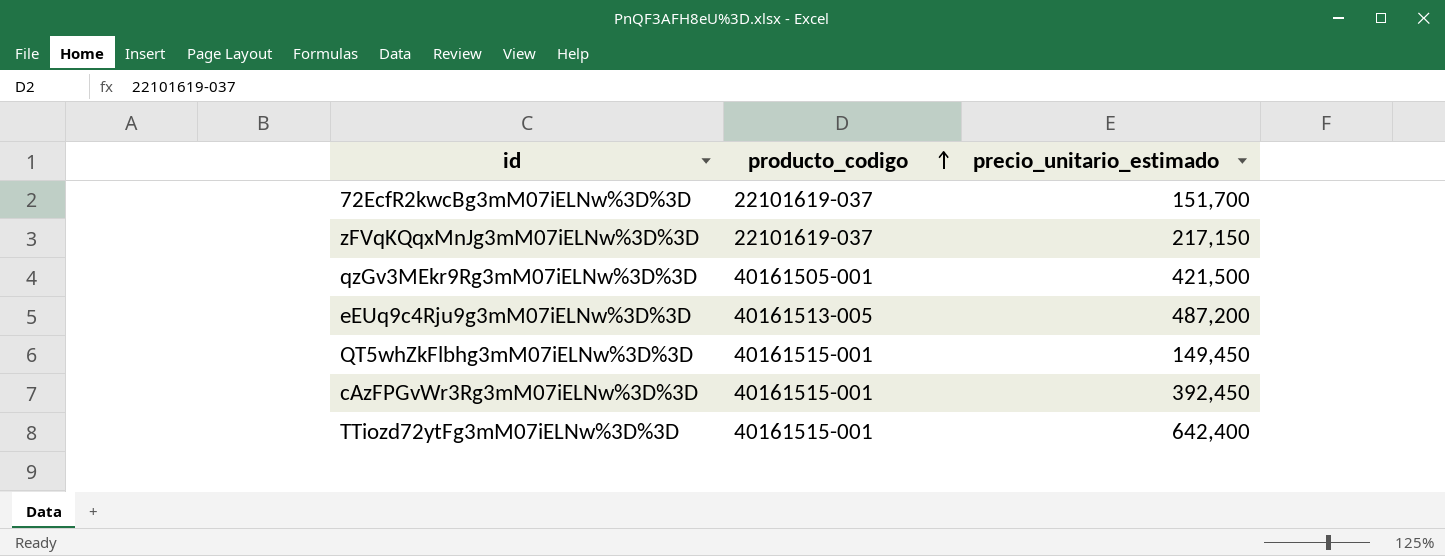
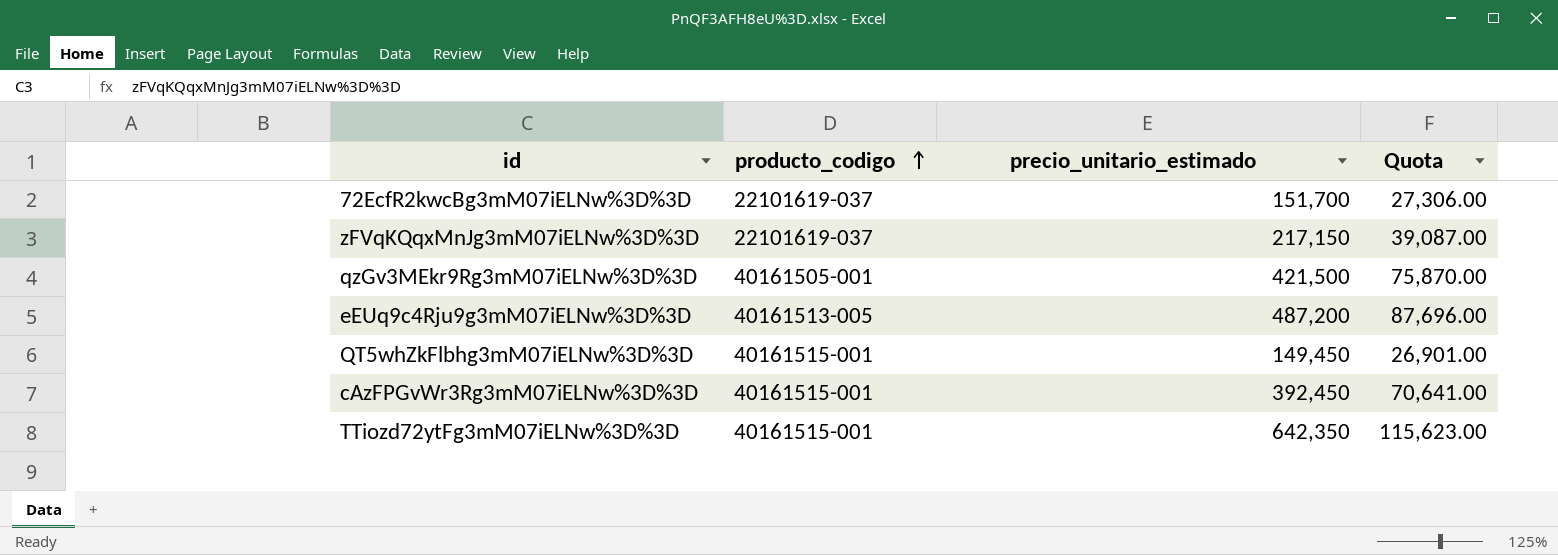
column Quota | formula: none -> [precio_unitario_estimado] * 0.18
TTiozd72ytFg3mM07iELNw%3D%3D | precio_unitario_estimado: 642,400 -> 642,350

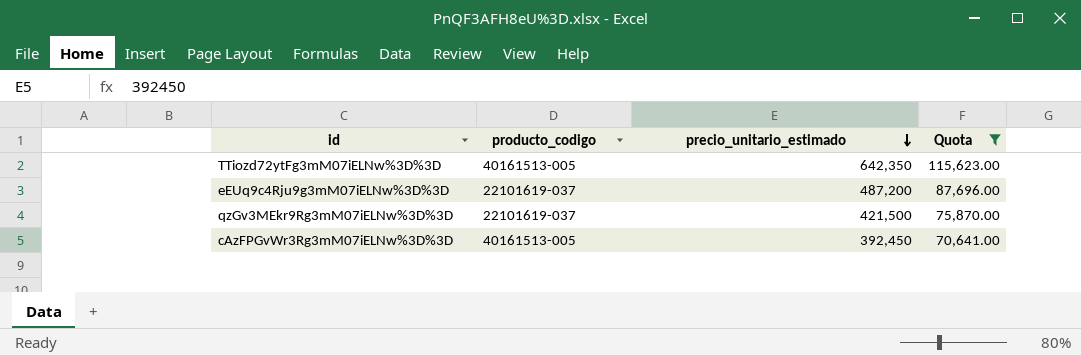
filter: none -> Quota >= 70,641.00
row order: producto_codigo ascending -> precio_unitario_estimado descending
TTiozd72ytFg3mM07iELNw%3D%3D | producto_codigo: 40161515-001 -> 40161513-005
eEUq9c4Rju9g3mM07iELNw%3D%3D | producto_codigo: 40161513-005 -> 22101619-037
qzGv3MEkr9Rg3mM07iELNw%3D%3D | producto_codigo: 40161505-001 -> 22101619-037
cAzFPGvWr3Rg3mM07iELNw%3D%3D | producto_codigo: 40161515-001 -> 40161513-005

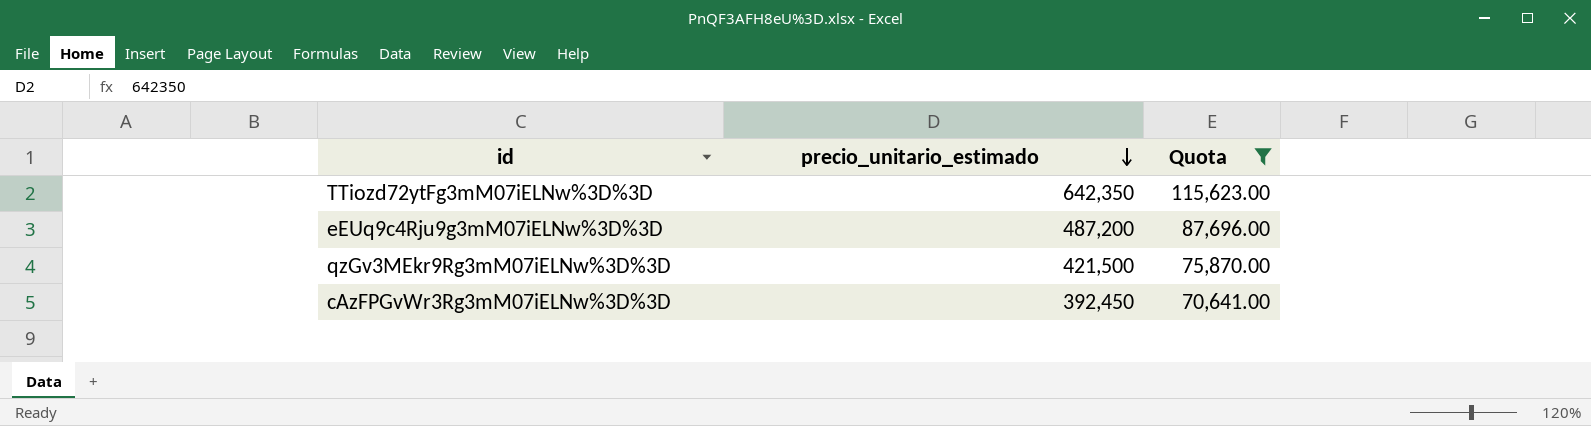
column producto_codigo | position: 2 -> none

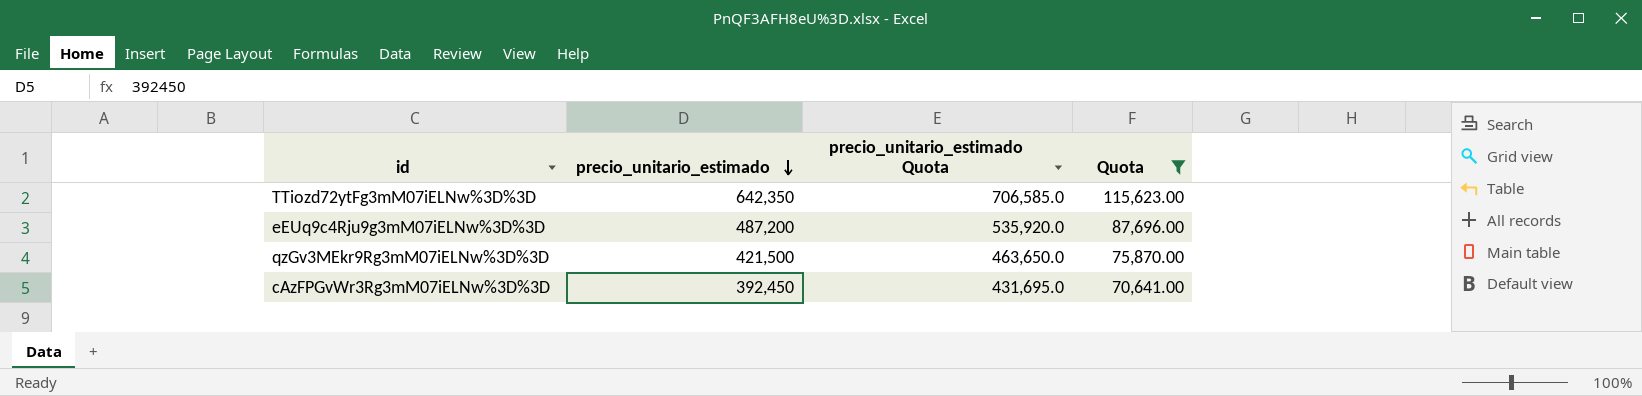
column precio_unitario_estimado Quota | formula: none -> [precio_unitario_estimado] * 1.1

